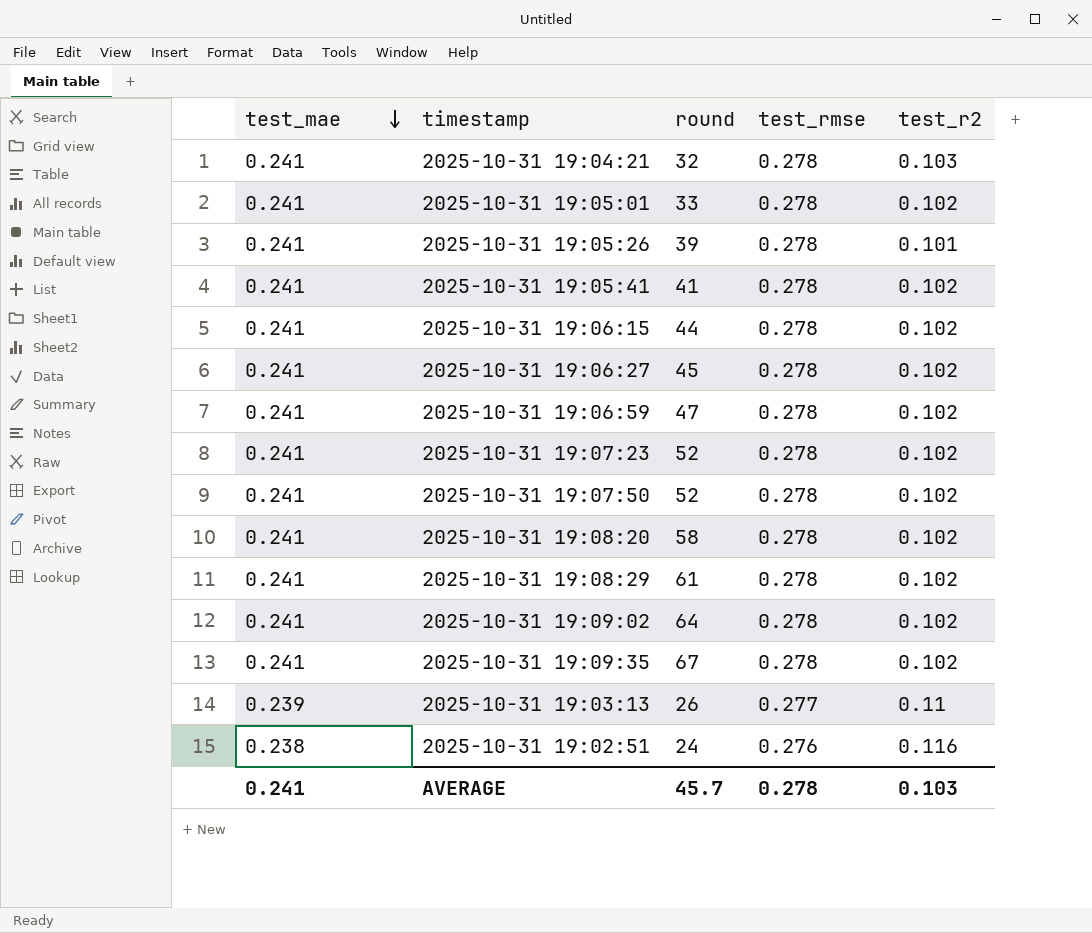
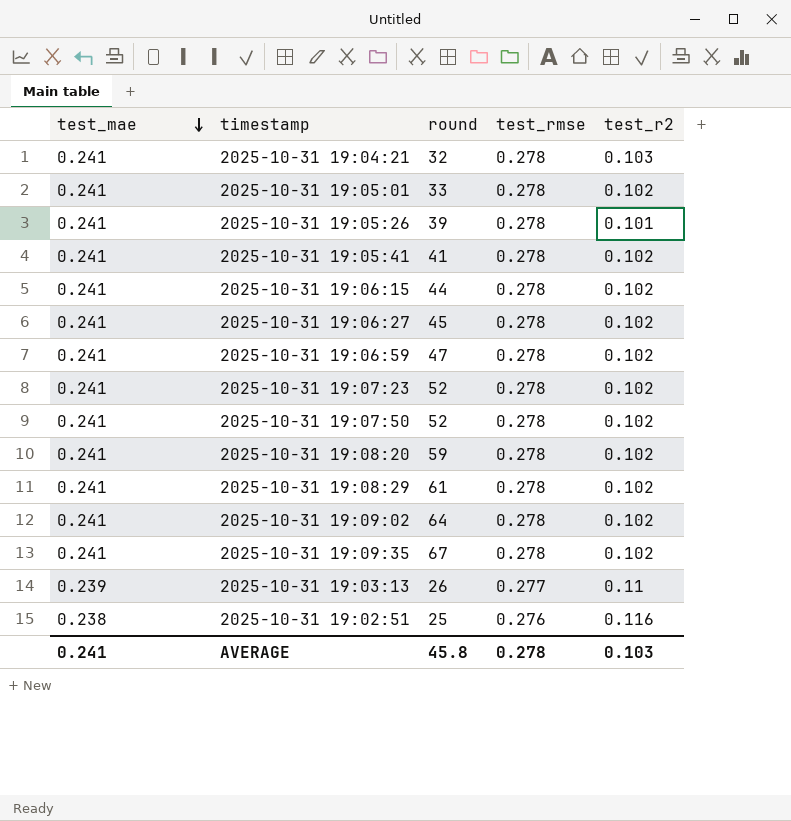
2025-10-31 19:08:20 | round: 58 -> 59
2025-10-31 19:02:51 | round: 24 -> 25
AVERAGE | round: 45.7 -> 45.8

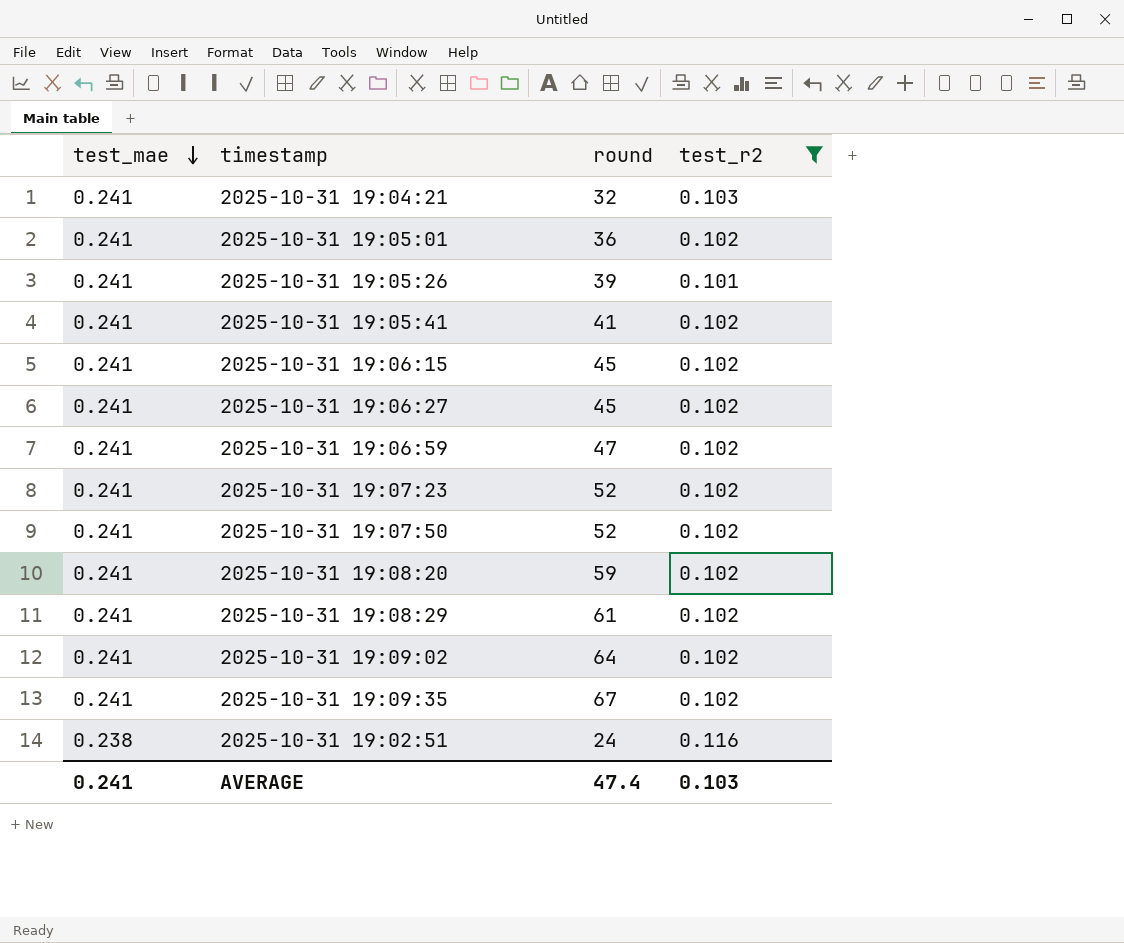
filter: none -> test_r2 != 0.11
column test_rmse | position: 4 -> none
2025-10-31 19:05:01 | round: 33 -> 36
2025-10-31 19:06:15 | round: 44 -> 45
2025-10-31 19:02:51 | round: 25 -> 24
AVERAGE | round: 45.8 -> 47.4

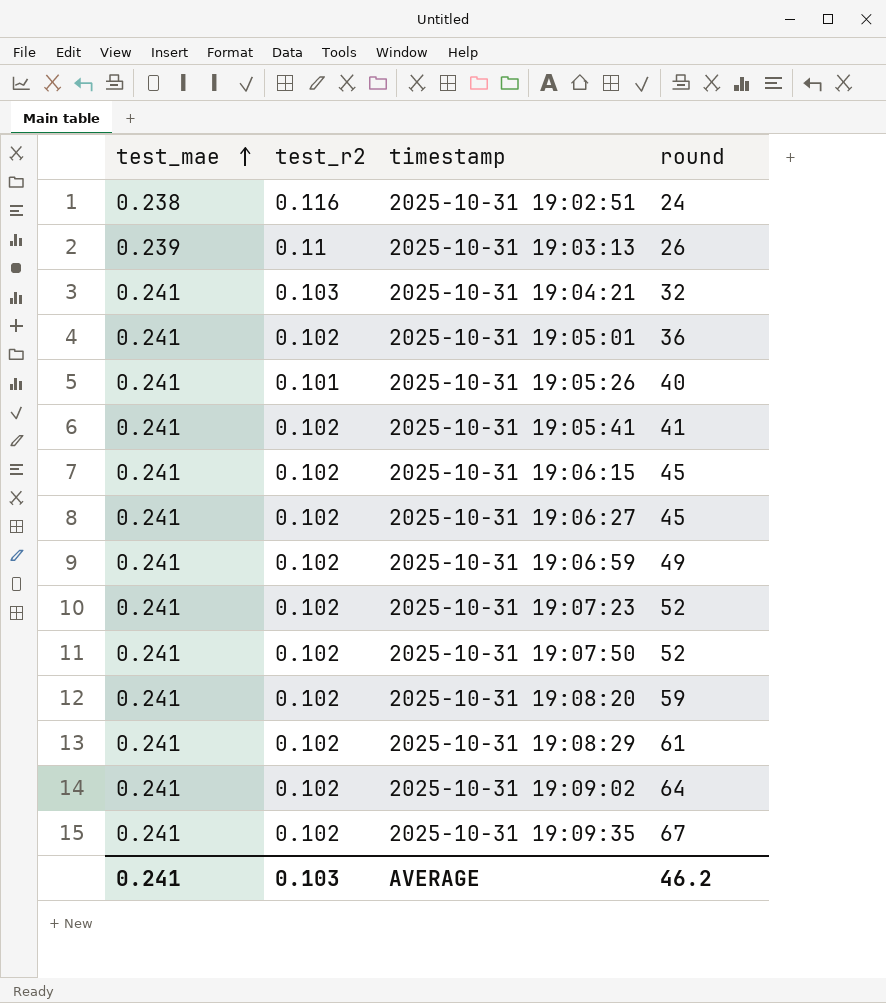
filter: test_r2 != 0.11 -> none
row order: test_mae descending -> test_mae ascending
column test_r2 | position: 4 -> 2
2025-10-31 19:05:26 | round: 39 -> 40
2025-10-31 19:06:59 | round: 47 -> 49
AVERAGE | round: 47.4 -> 46.2

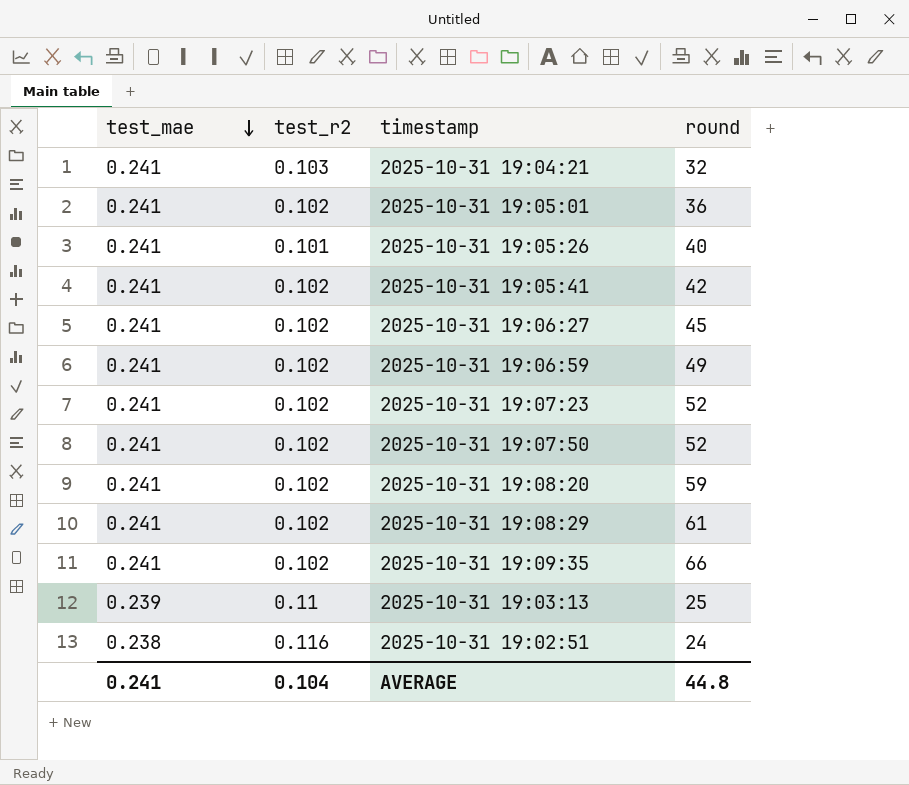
row order: test_mae ascending -> test_mae descending
row 2025-10-31 19:06:15: 0.241 | 0.102 | 45 -> none
row 2025-10-31 19:09:02: 0.241 | 0.102 | 64 -> none
2025-10-31 19:05:41 | round: 41 -> 42
2025-10-31 19:09:35 | round: 67 -> 66
2025-10-31 19:03:13 | round: 26 -> 25
AVERAGE | test_r2: 0.103 -> 0.104
AVERAGE | round: 46.2 -> 44.8

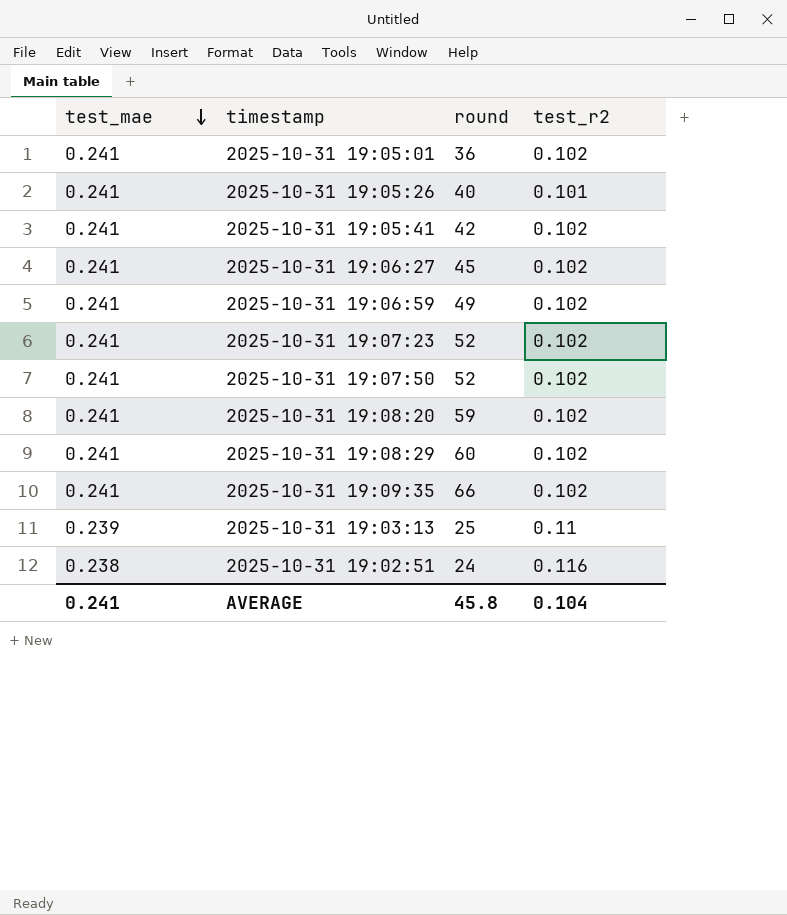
column test_r2 | position: 2 -> 4
row 2025-10-31 19:04:21: 0.241 | 0.103 | 32 -> none
2025-10-31 19:08:29 | round: 61 -> 60
AVERAGE | round: 44.8 -> 45.8

